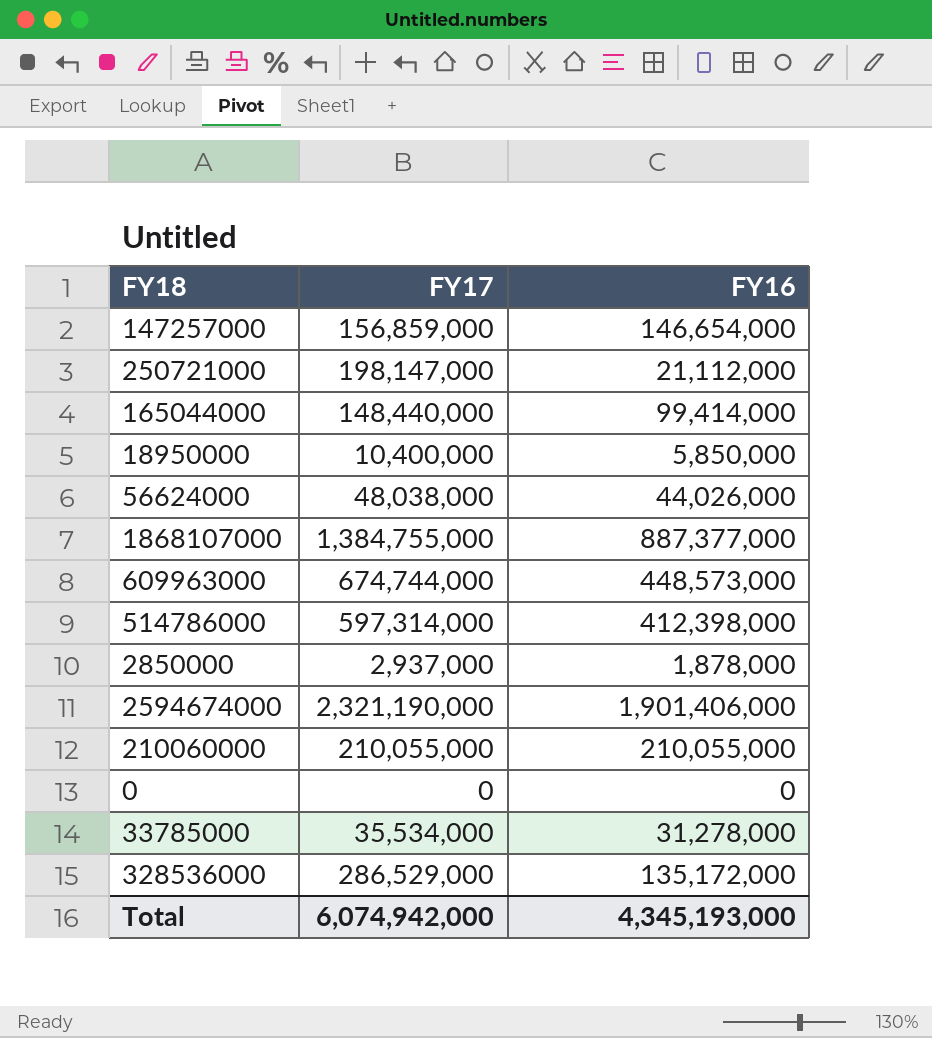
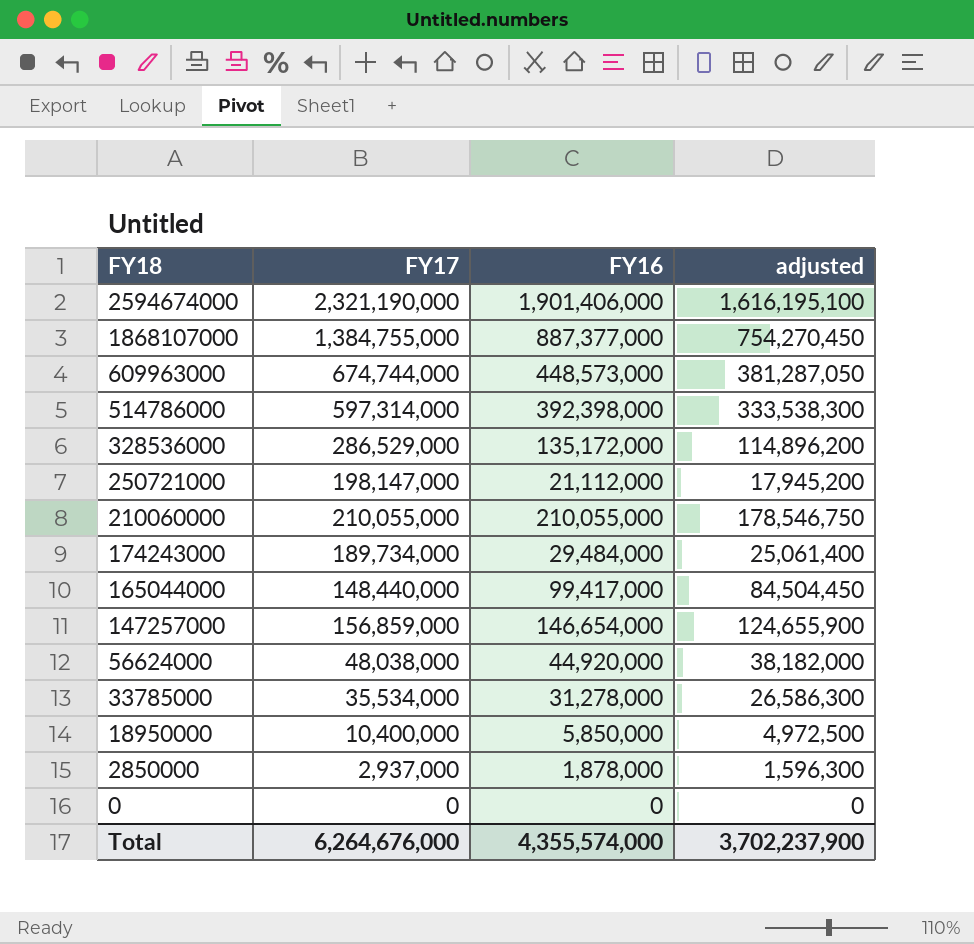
row order: none -> FY18 descending
column adjusted | formula: none -> [FY16] * 0.85
514786000 | FY16: 412,398,000 -> 392,398,000
row 174243000: none -> 189,734,000 | 29,484,000 | 25,061,400
165044000 | FY16: 99,414,000 -> 99,417,000
56624000 | FY16: 44,026,000 -> 44,920,000
Total | FY17: 6,074,942,000 -> 6,264,676,000
Total | FY16: 4,345,193,000 -> 4,355,574,000

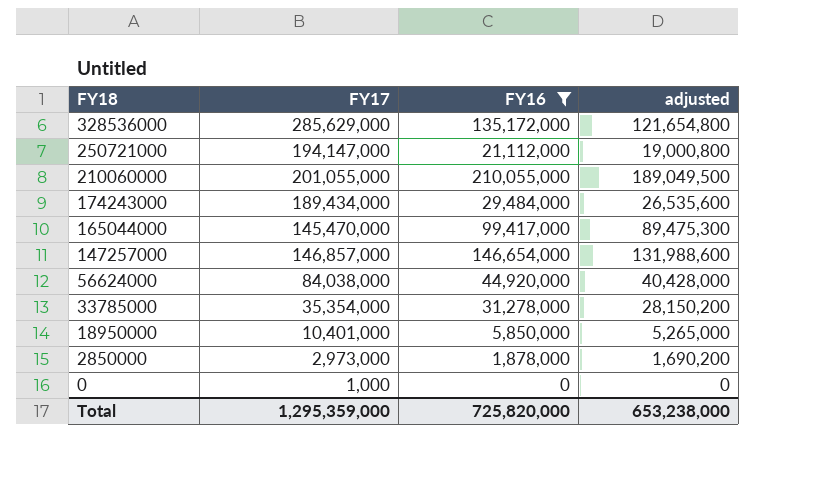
filter: none -> FY16 <= 210,055,000
column adjusted | formula: [FY16] * 0.85 -> [FY16] * 0.9
328536000 | FY17: 286,529,000 -> 285,629,000
250721000 | FY17: 198,147,000 -> 194,147,000
210060000 | FY17: 210,055,000 -> 201,055,000
174243000 | FY17: 189,734,000 -> 189,434,000
165044000 | FY17: 148,440,000 -> 145,470,000
147257000 | FY17: 156,859,000 -> 146,857,000
56624000 | FY17: 48,038,000 -> 84,038,000
33785000 | FY17: 35,534,000 -> 35,354,000
18950000 | FY17: 10,400,000 -> 10,401,000
2850000 | FY17: 2,937,000 -> 2,973,000
0 | FY17: 0 -> 1,000
Total | FY17: 6,264,676,000 -> 1,295,359,000
Total | FY16: 4,355,574,000 -> 725,820,000
Total | adjusted: 3,702,237,900 -> 653,238,000

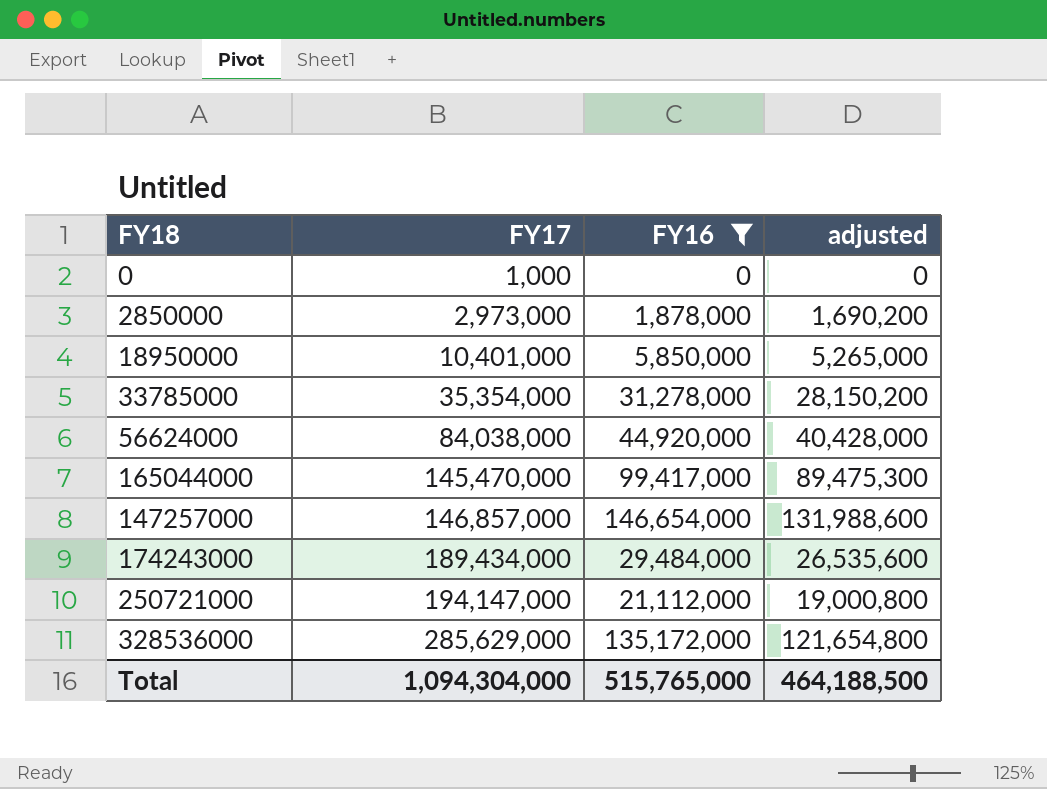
row order: FY18 descending -> FY17 ascending
row 210060000: 201,055,000 | 210,055,000 | 189,049,500 -> none
Total | FY17: 1,295,359,000 -> 1,094,304,000
Total | FY16: 725,820,000 -> 515,765,000
Total | adjusted: 653,238,000 -> 464,188,500

